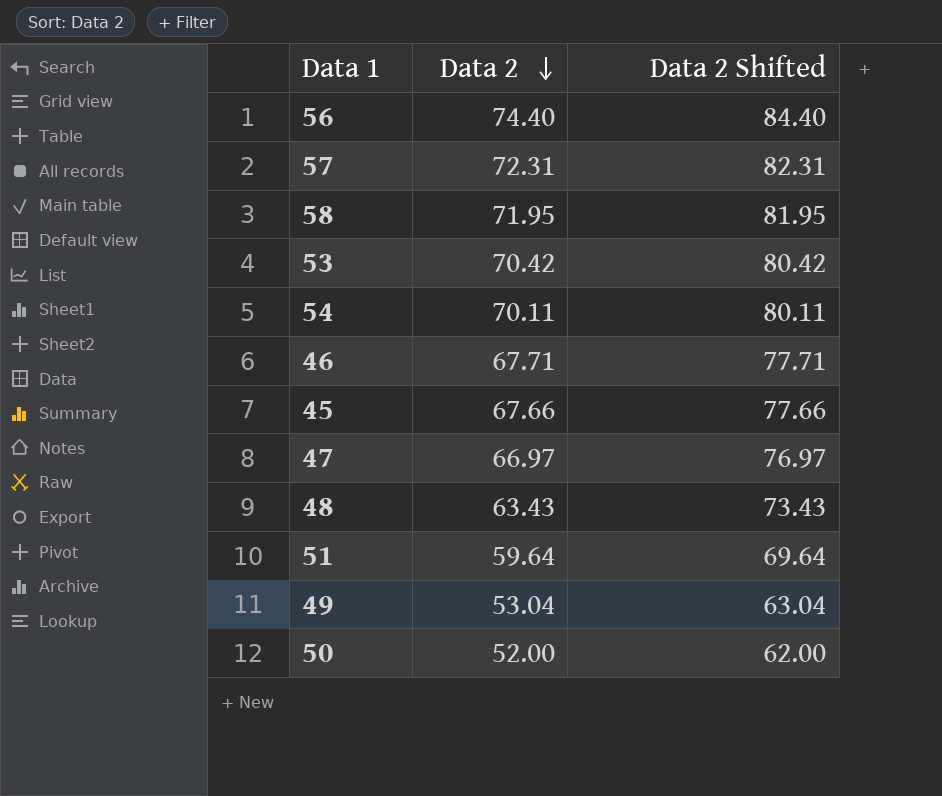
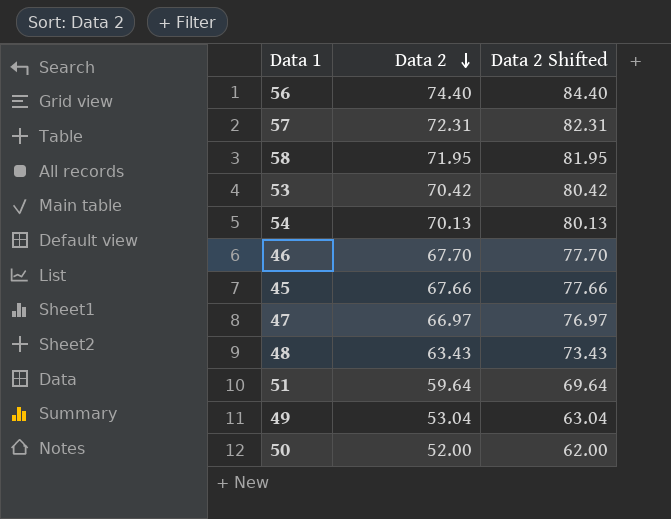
54 | Data 2: 70.11 -> 70.13
54 | Data 2 Shifted: 80.11 -> 80.13
46 | Data 2: 67.71 -> 67.70
46 | Data 2 Shifted: 77.71 -> 77.70

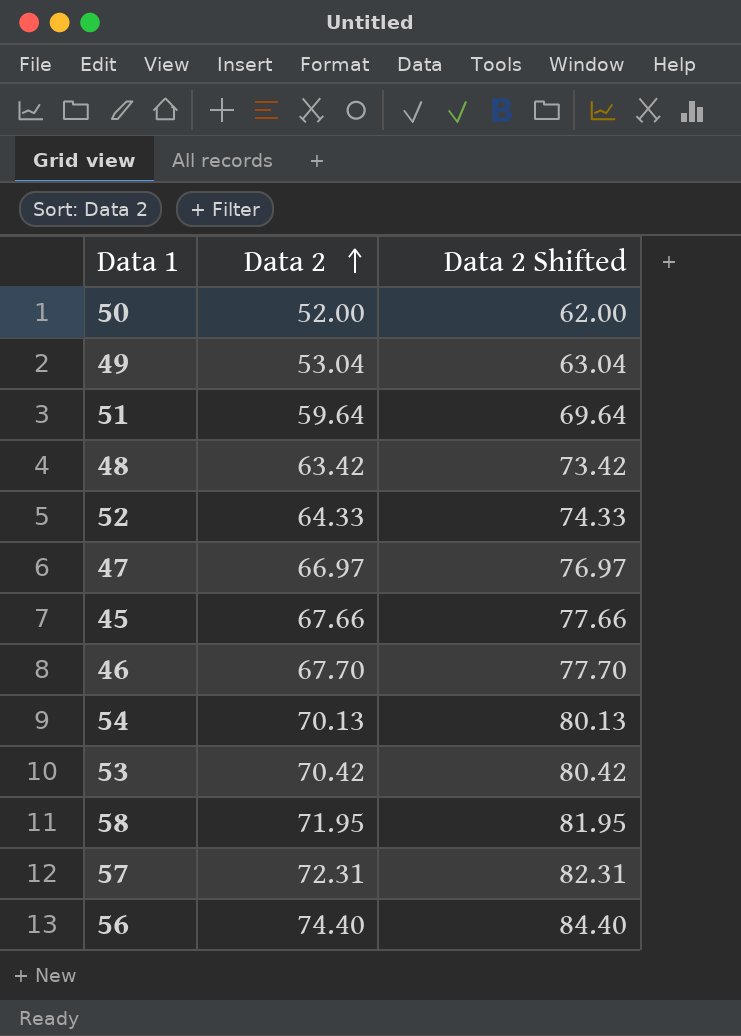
row order: Data 2 descending -> Data 2 ascending
48 | Data 2: 63.43 -> 63.42
48 | Data 2 Shifted: 73.43 -> 73.42
row 52: none -> 64.33 | 74.33

